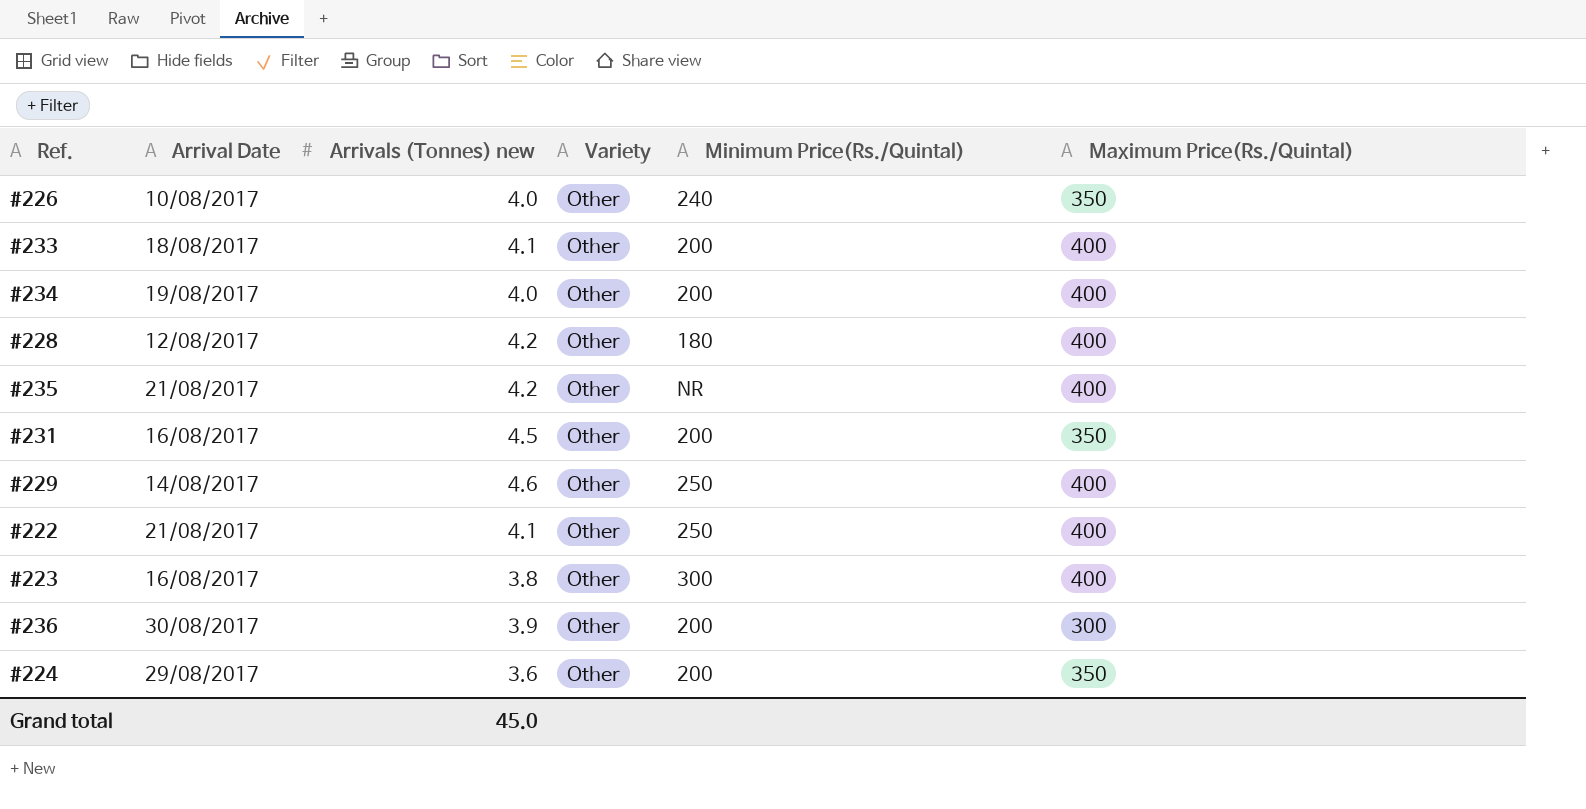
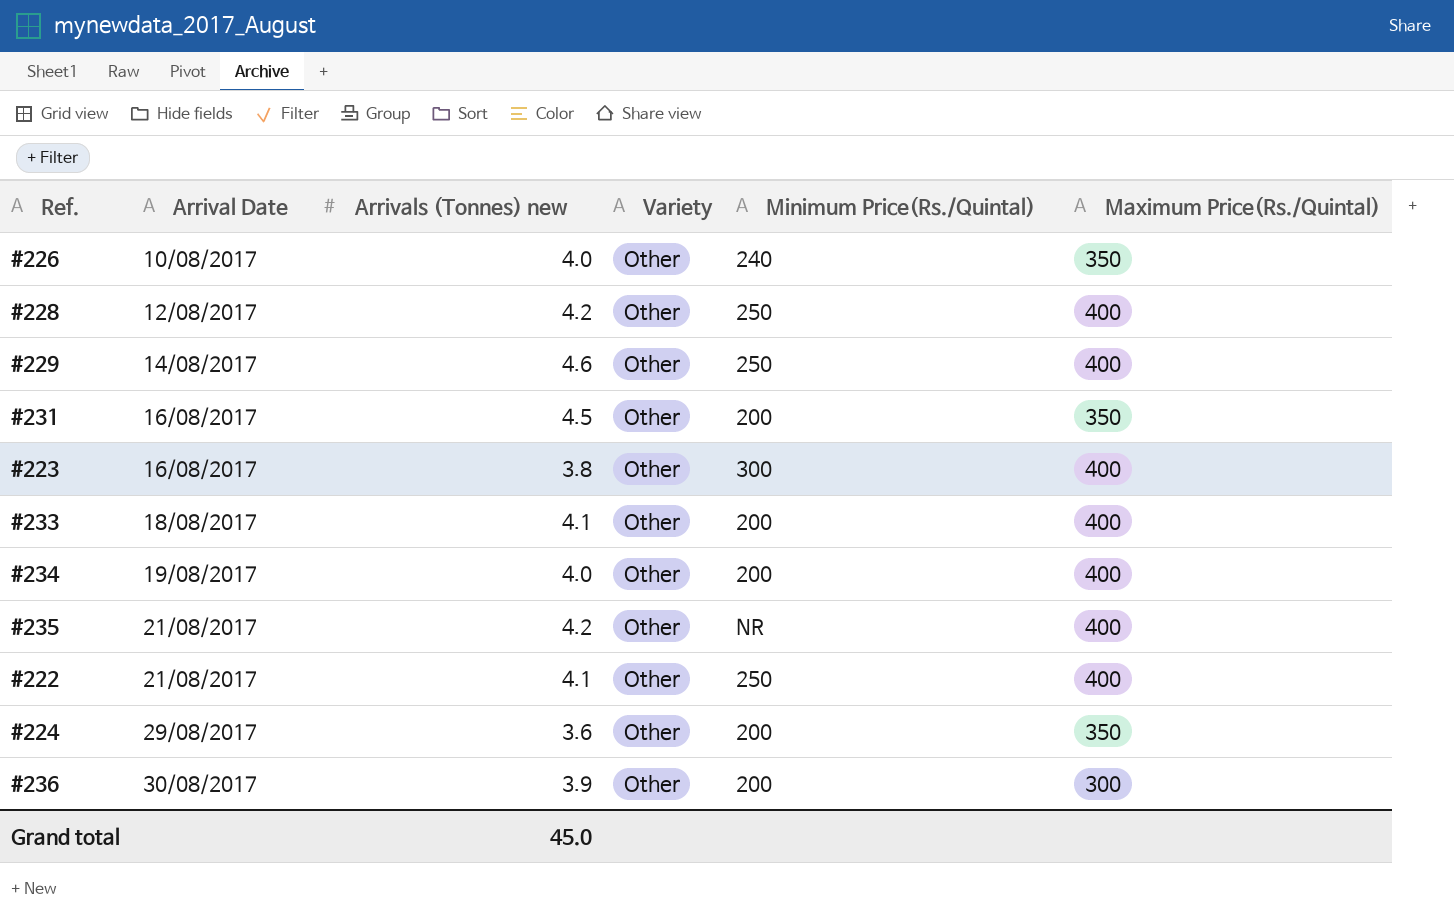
row order: none -> Arrival Date ascending
#228 | Minimum Price(Rs./Quintal): 180 -> 250

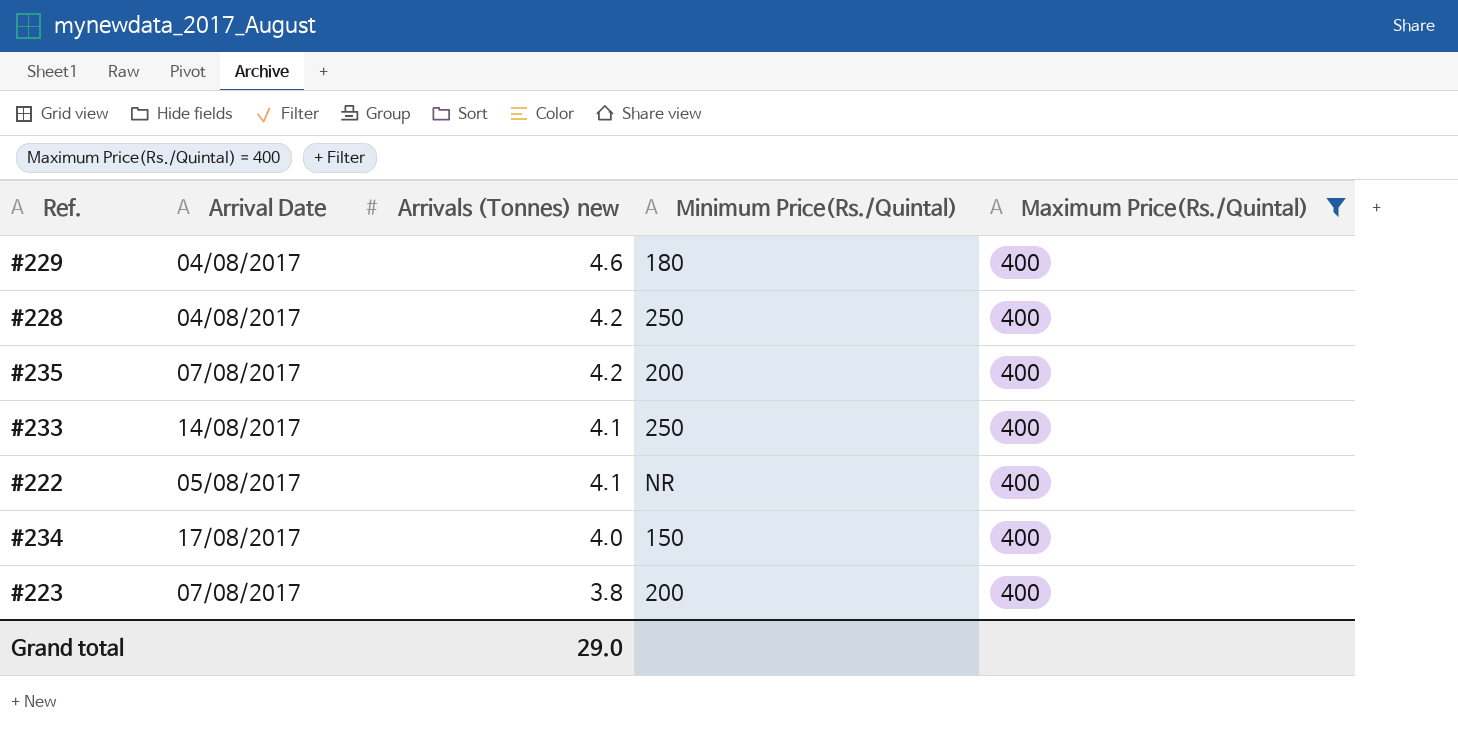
filter: none -> Maximum Price(Rs./Quintal) = 400
row order: Arrival Date ascending -> Arrivals (Tonnes) new descending
column Variety | position: 4 -> none
#229 | Arrival Date: 14/08/2017 -> 04/08/2017
#229 | Minimum Price(Rs./Quintal): 250 -> 180
#228 | Arrival Date: 12/08/2017 -> 04/08/2017
#235 | Arrival Date: 21/08/2017 -> 07/08/2017
#235 | Minimum Price(Rs./Quintal): NR -> 200
#233 | Arrival Date: 18/08/2017 -> 14/08/2017
#233 | Minimum Price(Rs./Quintal): 200 -> 250
#222 | Arrival Date: 21/08/2017 -> 05/08/2017
#222 | Minimum Price(Rs./Quintal): 250 -> NR
#234 | Arrival Date: 19/08/2017 -> 17/08/2017
#234 | Minimum Price(Rs./Quintal): 200 -> 150
#223 | Arrival Date: 16/08/2017 -> 07/08/2017
#223 | Minimum Price(Rs./Quintal): 300 -> 200
Grand total | Arrivals (Tonnes) new: 45.0 -> 29.0

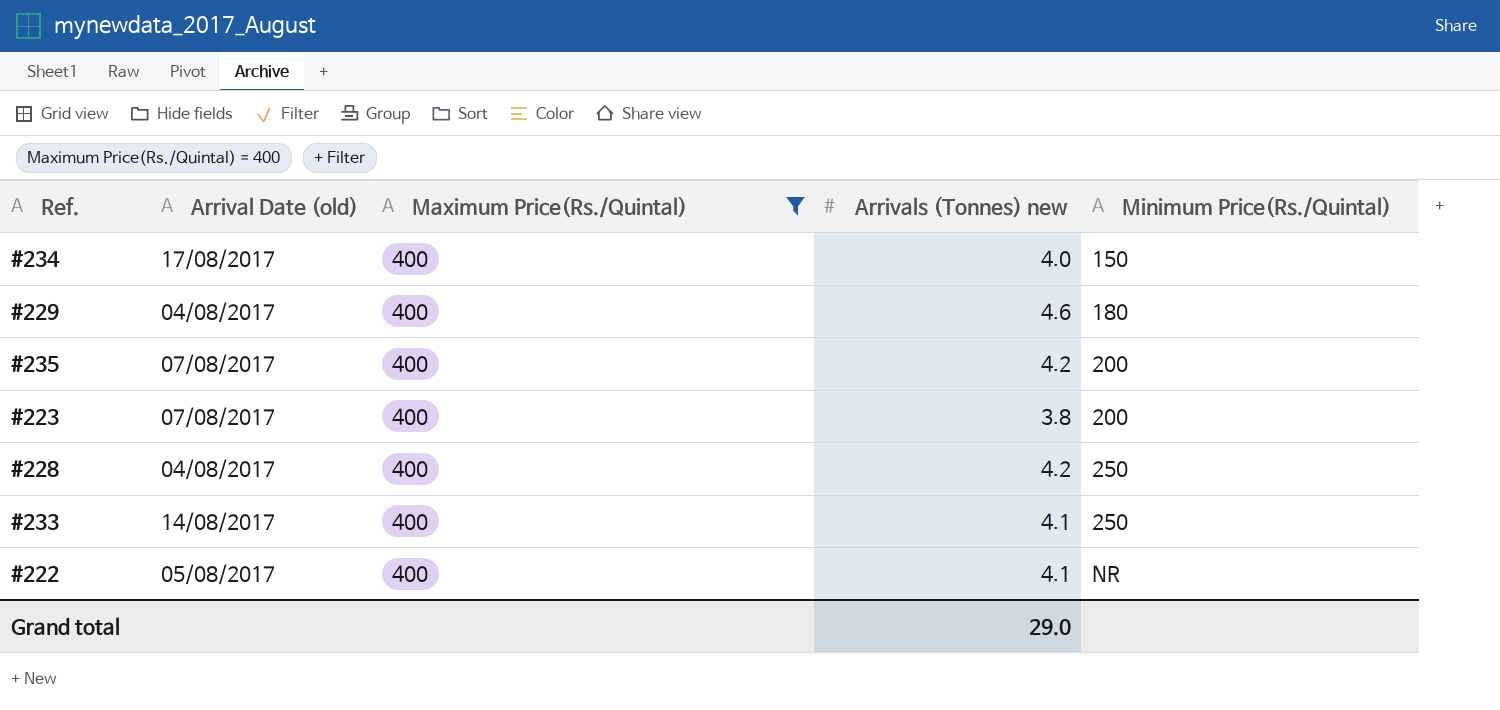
row order: Arrivals (Tonnes) new descending -> Minimum Price(Rs./Quintal) ascending
column name: Arrival Date -> Arrival Date (old)
column Maximum Price(Rs./Quintal) | position: 5 -> 3

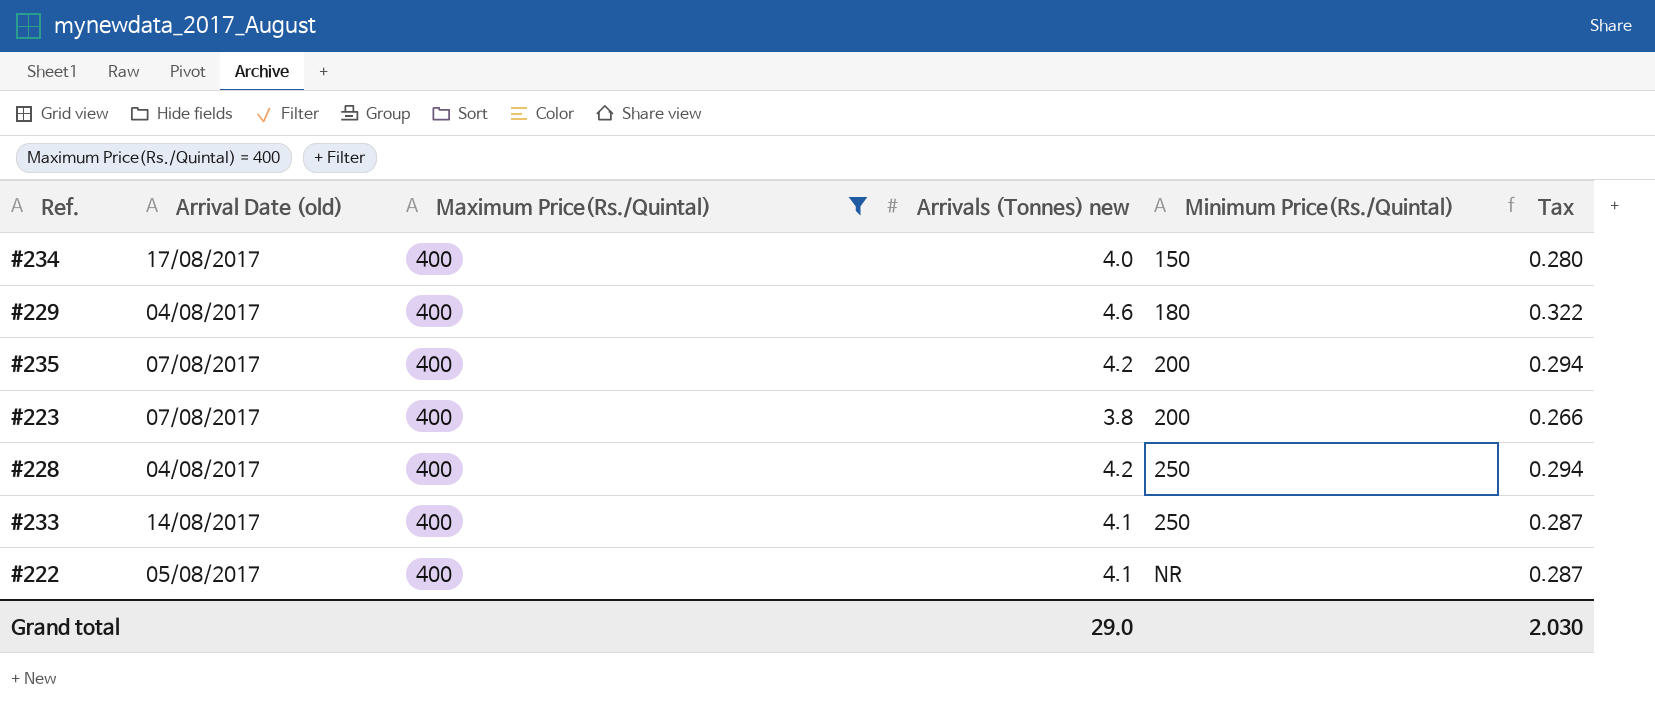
column Tax | formula: none -> [Arrivals (Tonnes) new] * 0.07

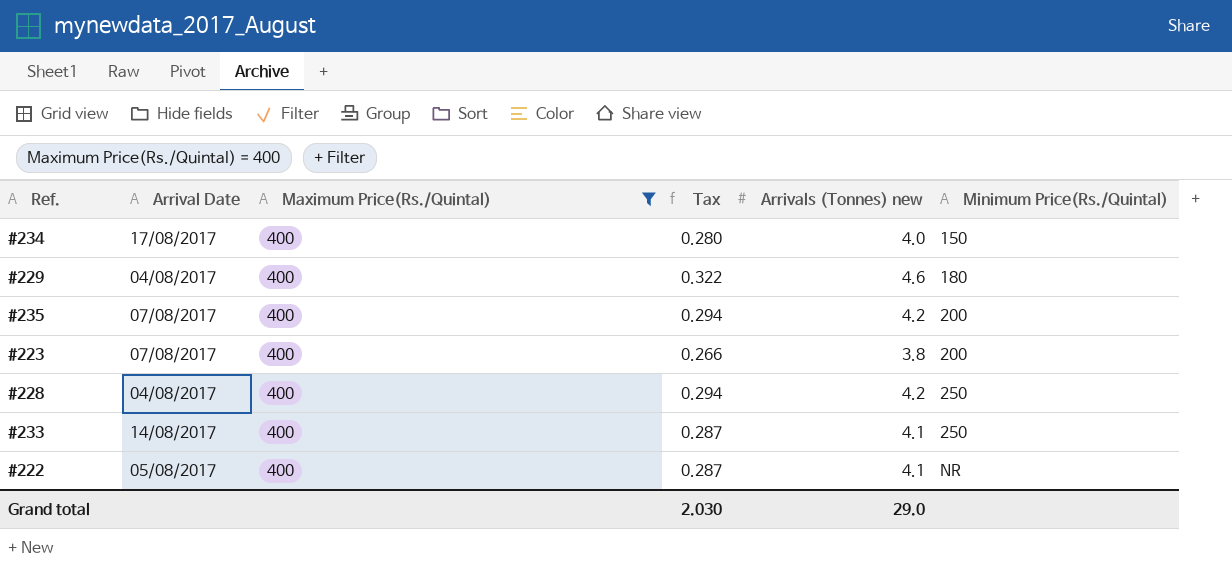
column name: Arrival Date (old) -> Arrival Date
column Tax | position: 6 -> 4

